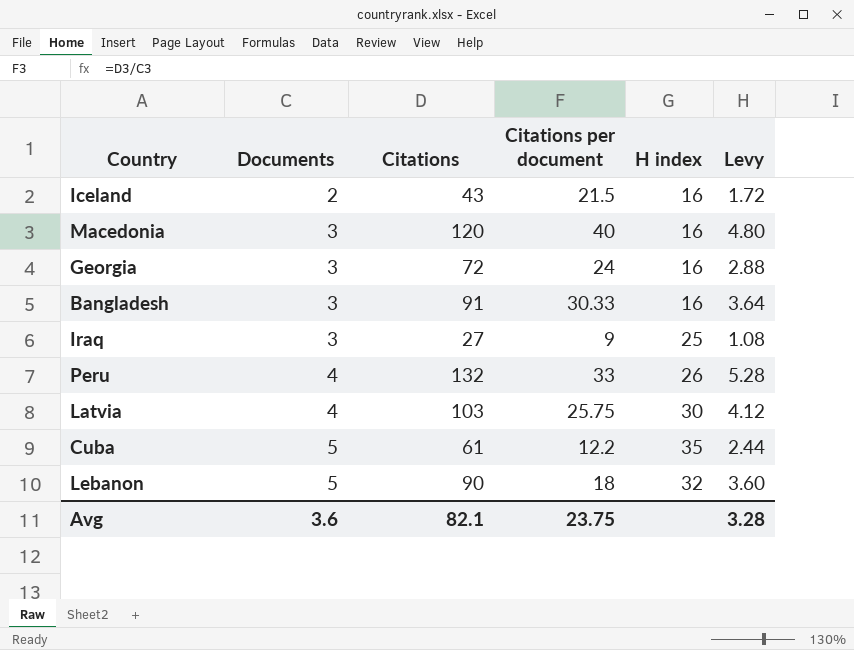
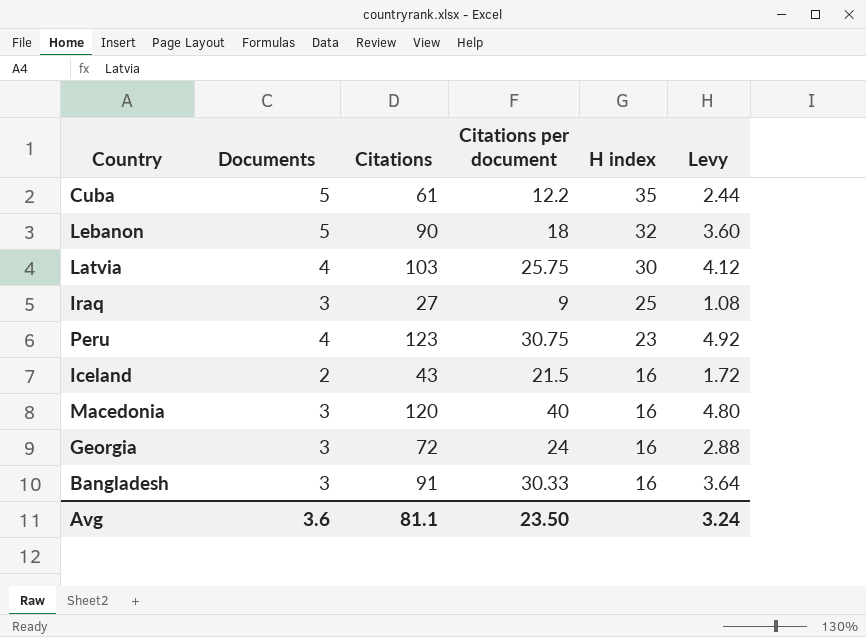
row order: Documents ascending -> H index descending
Peru | Citations: 132 -> 123
Peru | Citations per document: 33 -> 30.75
Peru | H index: 26 -> 23
Peru | Levy: 5.28 -> 4.92
Avg | Citations: 82.1 -> 81.1
Avg | Citations per document: 23.75 -> 23.50
Avg | Levy: 3.28 -> 3.24

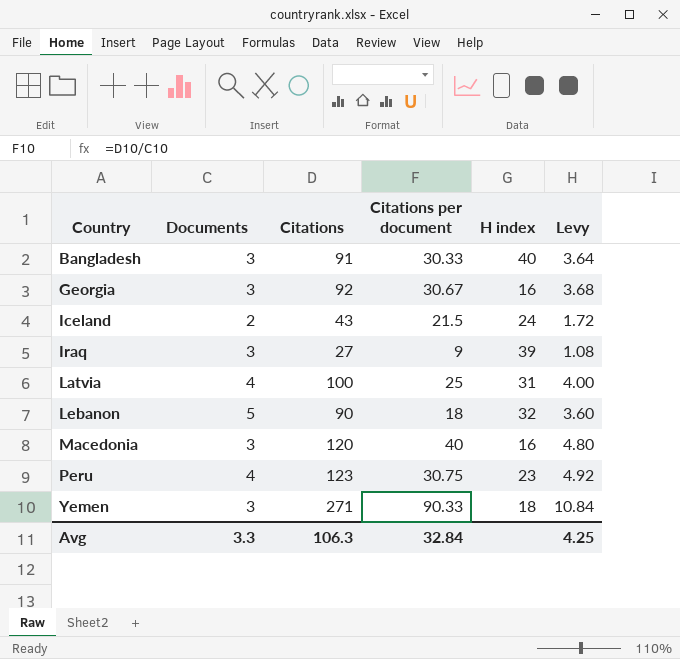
row order: H index descending -> Country ascending
row Cuba: 5 | 61 | 12.2 | 35 | 2.44 -> none
Bangladesh | H index: 16 -> 40
Georgia | Citations: 72 -> 92
Georgia | Citations per document: 24 -> 30.67
Georgia | Levy: 2.88 -> 3.68
Iceland | H index: 16 -> 24
Iraq | H index: 25 -> 39
Latvia | Citations: 103 -> 100
Latvia | Citations per document: 25.75 -> 25
Latvia | H index: 30 -> 31
Latvia | Levy: 4.12 -> 4.00
row Yemen: none -> 3 | 271 | 90.33 | 18 | 10.84
Avg | Documents: 3.6 -> 3.3
Avg | Citations: 81.1 -> 106.3
Avg | Citations per document: 23.50 -> 32.84
Avg | Levy: 3.24 -> 4.25

